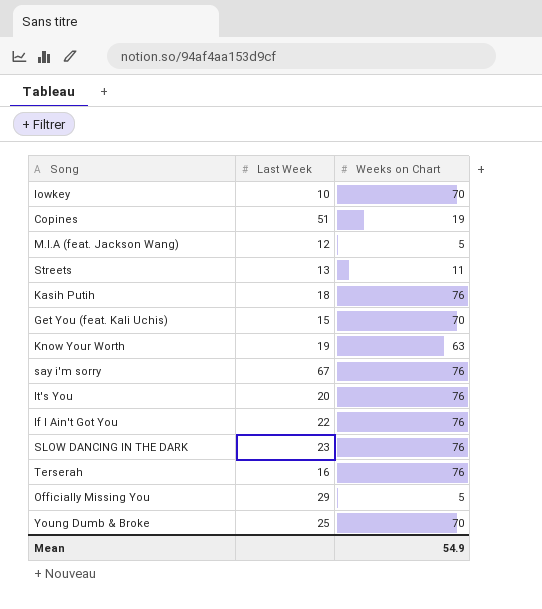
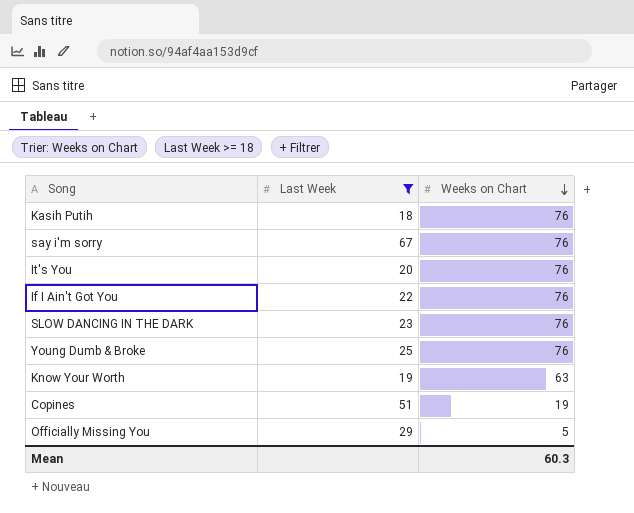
filter: none -> Last Week >= 18
row order: none -> Weeks on Chart descending
Young Dumb & Broke | Weeks on Chart: 70 -> 76
Mean | Weeks on Chart: 54.9 -> 60.3

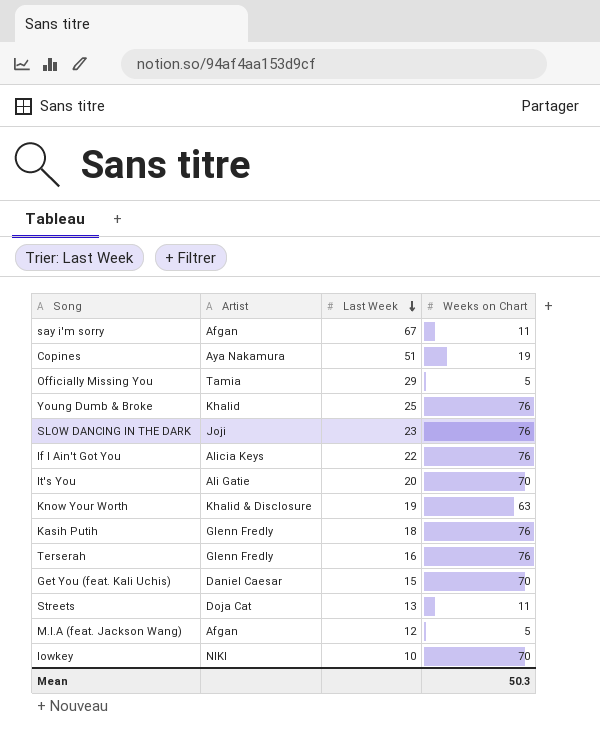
filter: Last Week >= 18 -> none
row order: Weeks on Chart descending -> Last Week descending
column Artist | position: none -> 2
say i'm sorry | Weeks on Chart: 76 -> 11
It's You | Weeks on Chart: 76 -> 70
Mean | Weeks on Chart: 60.3 -> 50.3

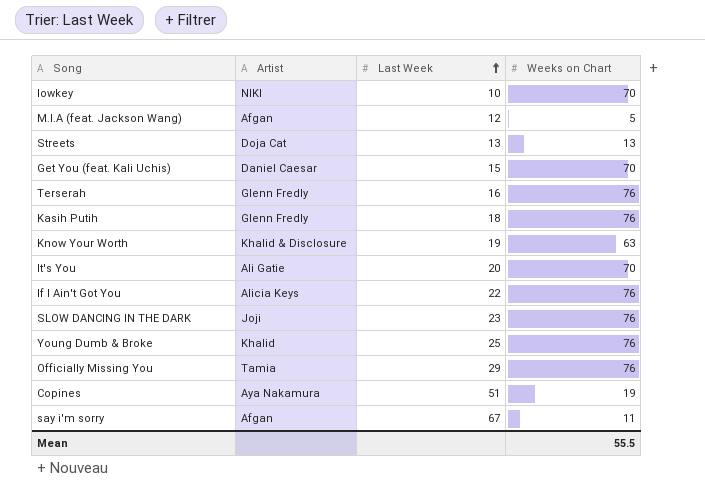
row order: Last Week descending -> Last Week ascending
Streets | Weeks on Chart: 11 -> 13
Officially Missing You | Weeks on Chart: 5 -> 76
Mean | Weeks on Chart: 50.3 -> 55.5

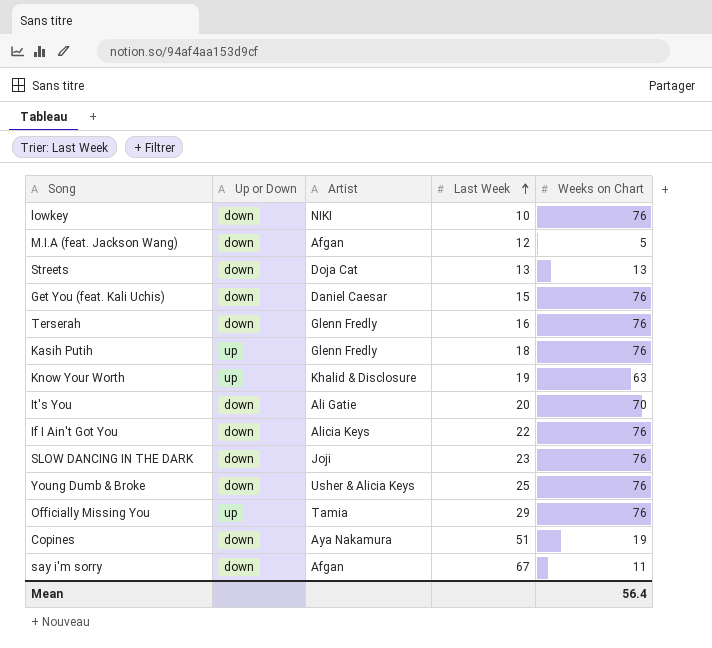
column Up or Down | position: none -> 2
lowkey | Weeks on Chart: 70 -> 76
Get You (feat. Kali Uchis) | Weeks on Chart: 70 -> 76
Young Dumb & Broke | Artist: Khalid -> Usher & Alicia Keys
Mean | Weeks on Chart: 55.5 -> 56.4

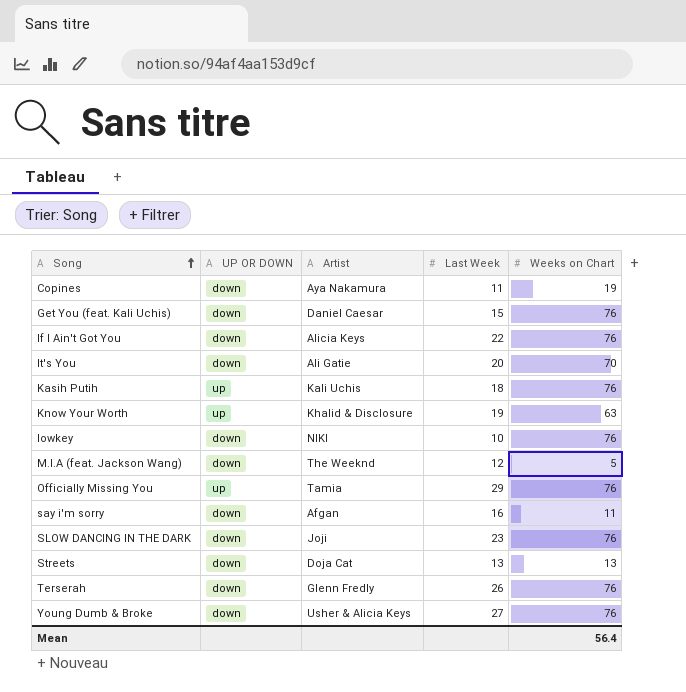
row order: Last Week ascending -> Song ascending
column name: Up or Down -> UP OR DOWN
Copines | Last Week: 51 -> 11
Kasih Putih | Artist: Glenn Fredly -> Kali Uchis
M.I.A (feat. Jackson Wang) | Artist: Afgan -> The Weeknd
say i'm sorry | Last Week: 67 -> 16
Terserah | Last Week: 16 -> 26
Young Dumb & Broke | Last Week: 25 -> 27

